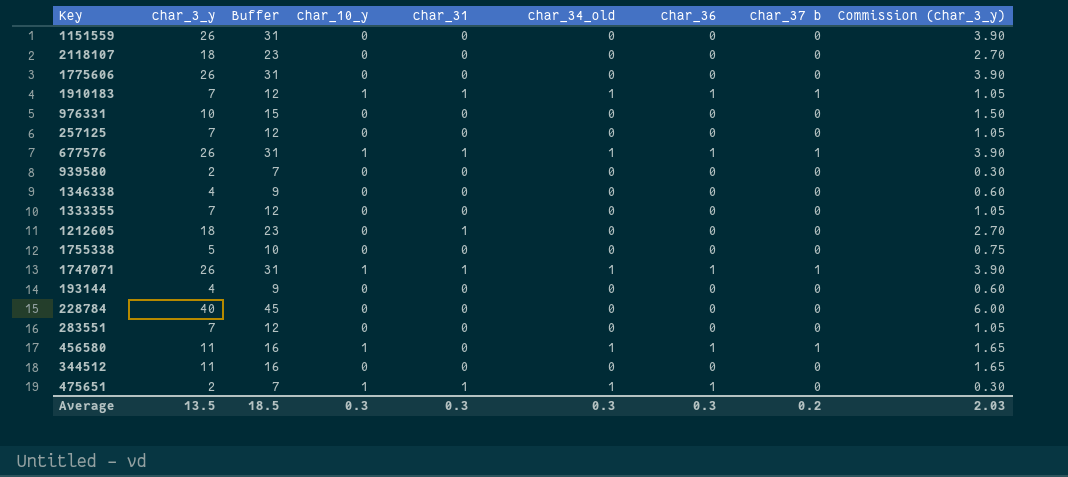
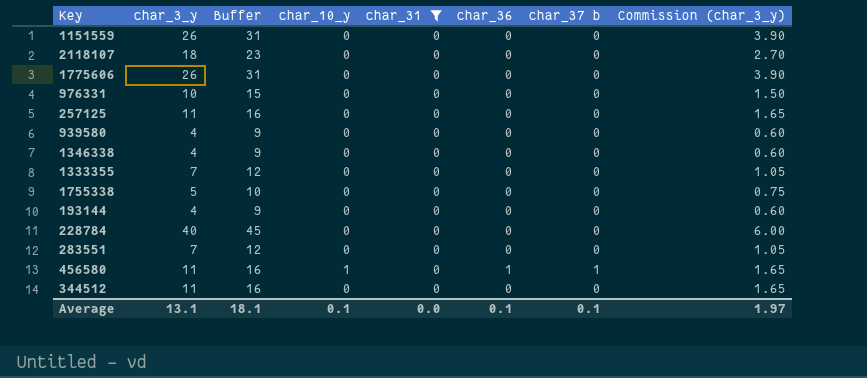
filter: none -> char_31 = 0
column char_34_old | position: 6 -> none
257125 | char_3_y: 7 -> 11
257125 | Buffer: 12 -> 16
257125 | Commission (char_3_y): 1.05 -> 1.65
939580 | char_3_y: 2 -> 4
939580 | Buffer: 7 -> 9
939580 | Commission (char_3_y): 0.30 -> 0.60
Average | char_3_y: 13.5 -> 13.1
Average | Buffer: 18.5 -> 18.1
Average | char_10_y: 0.3 -> 0.1
Average | char_31: 0.3 -> 0.0
Average | char_36: 0.3 -> 0.1
Average | char_37 b: 0.2 -> 0.1
Average | Commission (char_3_y): 2.03 -> 1.97

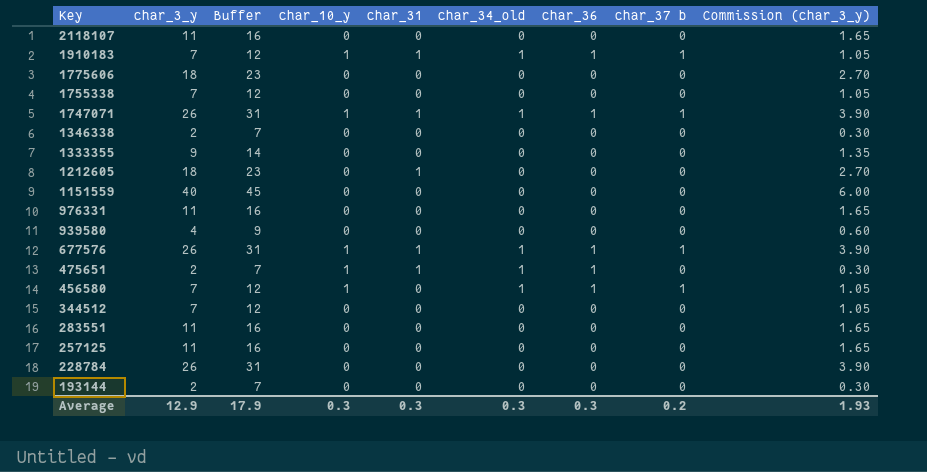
filter: char_31 = 0 -> none
row order: none -> Key descending
column char_34_old | position: none -> 6
2118107 | char_3_y: 18 -> 11
2118107 | Buffer: 23 -> 16
2118107 | Commission (char_3_y): 2.70 -> 1.65
1775606 | char_3_y: 26 -> 18
1775606 | Buffer: 31 -> 23
1775606 | Commission (char_3_y): 3.90 -> 2.70
1755338 | char_3_y: 5 -> 7
1755338 | Buffer: 10 -> 12
1755338 | Commission (char_3_y): 0.75 -> 1.05
1346338 | char_3_y: 4 -> 2
1346338 | Buffer: 9 -> 7
1346338 | Commission (char_3_y): 0.60 -> 0.30
1333355 | char_3_y: 7 -> 9
1333355 | Buffer: 12 -> 14
1333355 | Commission (char_3_y): 1.05 -> 1.35
1151559 | char_3_y: 26 -> 40
1151559 | Buffer: 31 -> 45
1151559 | Commission (char_3_y): 3.90 -> 6.00
976331 | char_3_y: 10 -> 11
976331 | Buffer: 15 -> 16
976331 | Commission (char_3_y): 1.50 -> 1.65
456580 | char_3_y: 11 -> 7
456580 | Buffer: 16 -> 12
456580 | Commission (char_3_y): 1.65 -> 1.05
344512 | char_3_y: 11 -> 7
344512 | Buffer: 16 -> 12
344512 | Commission (char_3_y): 1.65 -> 1.05
283551 | char_3_y: 7 -> 11
283551 | Buffer: 12 -> 16
283551 | Commission (char_3_y): 1.05 -> 1.65
228784 | char_3_y: 40 -> 26
228784 | Buffer: 45 -> 31
228784 | Commission (char_3_y): 6.00 -> 3.90
193144 | char_3_y: 4 -> 2
193144 | Buffer: 9 -> 7
193144 | Commission (char_3_y): 0.60 -> 0.30
Average | char_3_y: 13.1 -> 12.9
Average | Buffer: 18.1 -> 17.9
Average | char_10_y: 0.1 -> 0.3
Average | char_31: 0.0 -> 0.3
Average | char_36: 0.1 -> 0.3
Average | char_37 b: 0.1 -> 0.2
Average | Commission (char_3_y): 1.97 -> 1.93

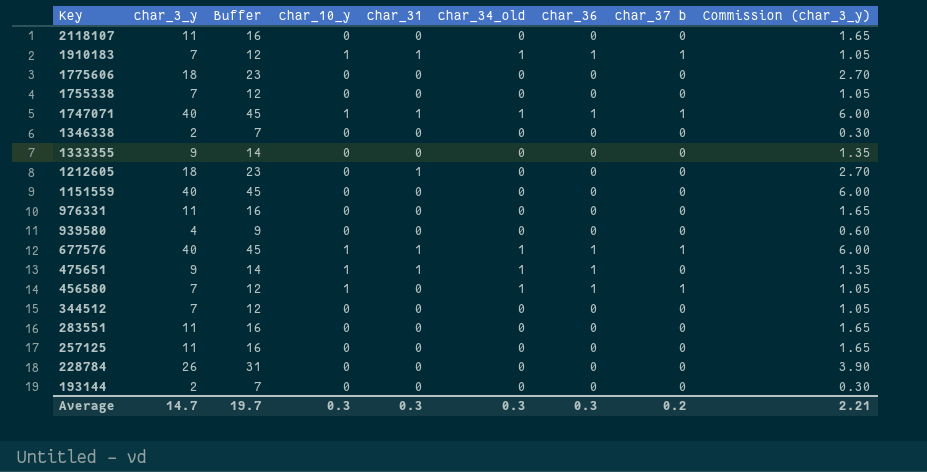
1747071 | char_3_y: 26 -> 40
1747071 | Buffer: 31 -> 45
1747071 | Commission (char_3_y): 3.90 -> 6.00
677576 | char_3_y: 26 -> 40
677576 | Buffer: 31 -> 45
677576 | Commission (char_3_y): 3.90 -> 6.00
475651 | char_3_y: 2 -> 9
475651 | Buffer: 7 -> 14
475651 | Commission (char_3_y): 0.30 -> 1.35
Average | char_3_y: 12.9 -> 14.7
Average | Buffer: 17.9 -> 19.7
Average | Commission (char_3_y): 1.93 -> 2.21

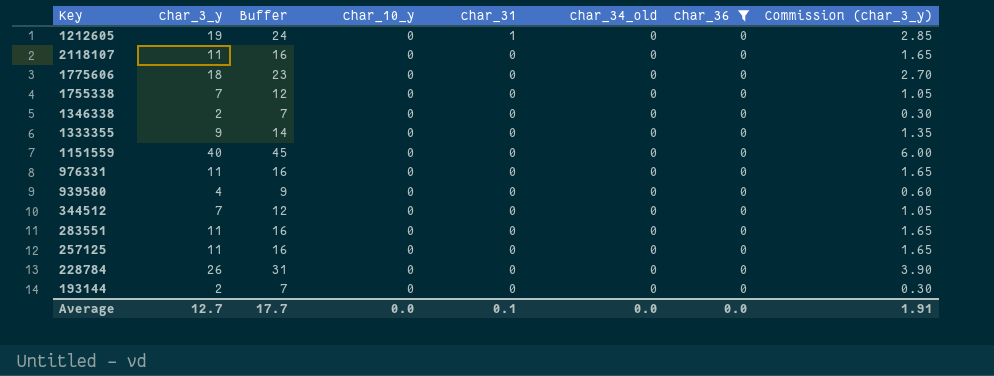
filter: none -> char_36 = 0
row order: Key descending -> char_31 descending
column char_37 b | position: 8 -> none
1212605 | char_3_y: 18 -> 19
1212605 | Buffer: 23 -> 24
1212605 | Commission (char_3_y): 2.70 -> 2.85
Average | char_3_y: 14.7 -> 12.7
Average | Buffer: 19.7 -> 17.7
Average | char_10_y: 0.3 -> 0.0
Average | char_31: 0.3 -> 0.1
Average | char_34_old: 0.3 -> 0.0
Average | char_36: 0.3 -> 0.0
Average | Commission (char_3_y): 2.21 -> 1.91

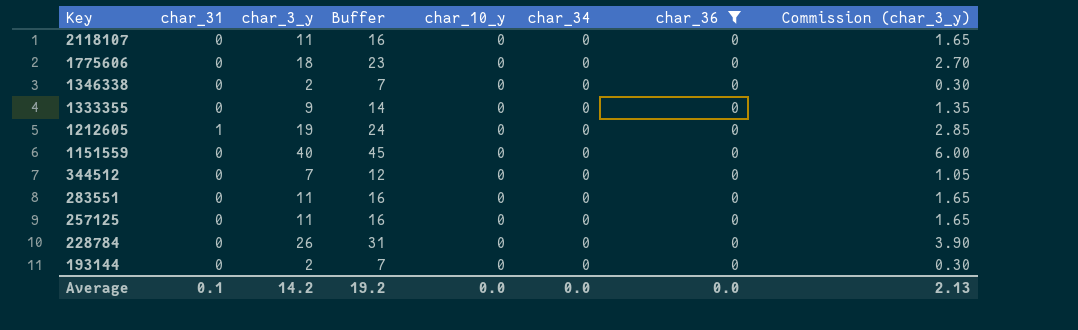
row order: char_31 descending -> Key descending
column char_31 | position: 5 -> 2
column name: char_34_old -> char_34
row 1755338: 7 | 12 | 0 | 0 | 0 | 0 | 1.05 -> none
row 976331: 11 | 16 | 0 | 0 | 0 | 0 | 1.65 -> none
row 939580: 4 | 9 | 0 | 0 | 0 | 0 | 0.60 -> none
Average | char_3_y: 12.7 -> 14.2
Average | Buffer: 17.7 -> 19.2
Average | Commission (char_3_y): 1.91 -> 2.13

